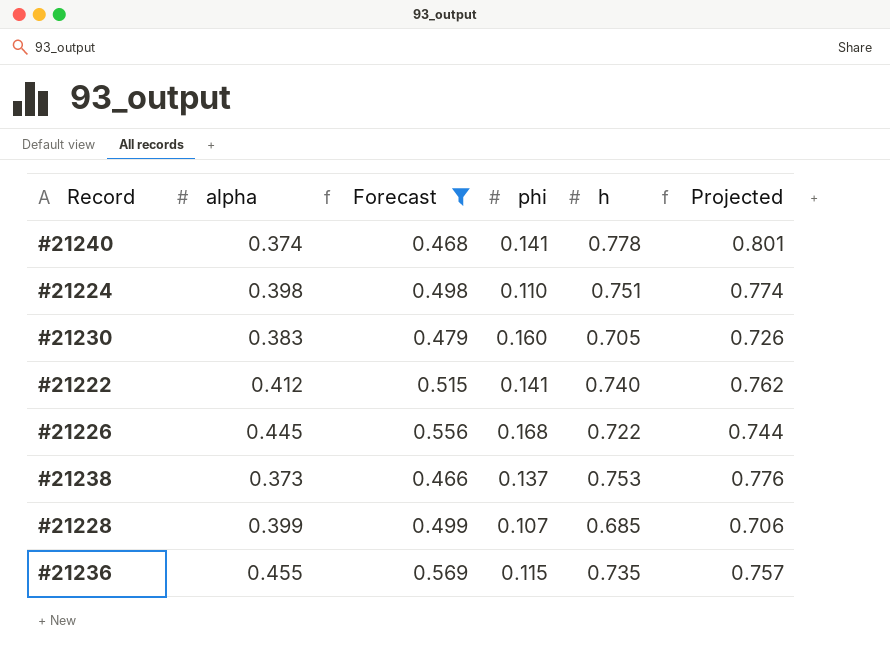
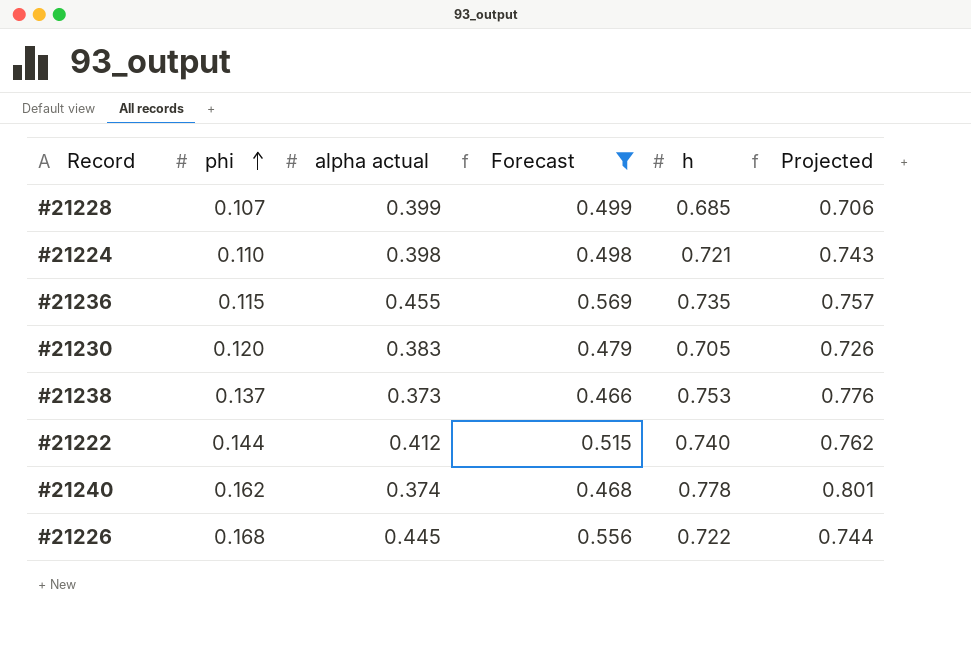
row order: none -> phi ascending
column phi | position: 4 -> 2
column name: alpha -> alpha actual
#21224 | h: 0.751 -> 0.721
#21224 | Projected: 0.774 -> 0.743
#21230 | phi: 0.160 -> 0.120
#21222 | phi: 0.141 -> 0.144
#21240 | phi: 0.141 -> 0.162

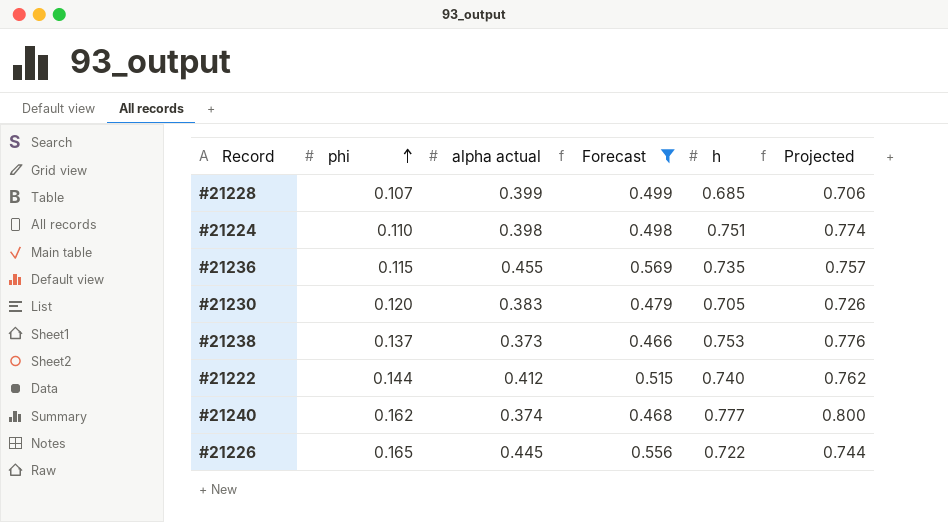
#21224 | h: 0.721 -> 0.751
#21224 | Projected: 0.743 -> 0.774
#21240 | h: 0.778 -> 0.777
#21240 | Projected: 0.801 -> 0.800
#21226 | phi: 0.168 -> 0.165

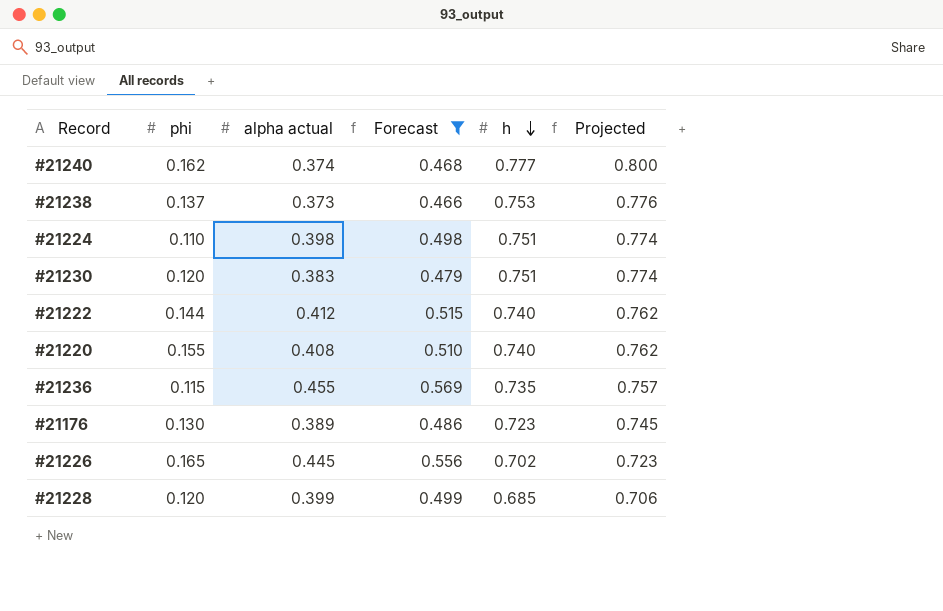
row order: phi ascending -> h descending
#21230 | h: 0.705 -> 0.751
#21230 | Projected: 0.726 -> 0.774
row #21220: none -> 0.155 | 0.408 | 0.510 | 0.740 | 0.762
row #21176: none -> 0.130 | 0.389 | 0.486 | 0.723 | 0.745
#21226 | h: 0.722 -> 0.702
#21226 | Projected: 0.744 -> 0.723
#21228 | phi: 0.107 -> 0.120

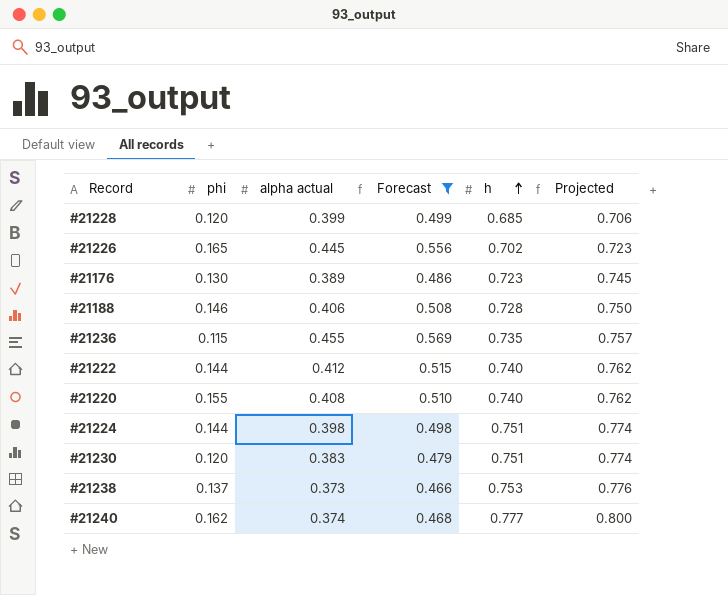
row order: h descending -> h ascending
row #21188: none -> 0.146 | 0.406 | 0.508 | 0.728 | 0.750
#21224 | phi: 0.110 -> 0.144

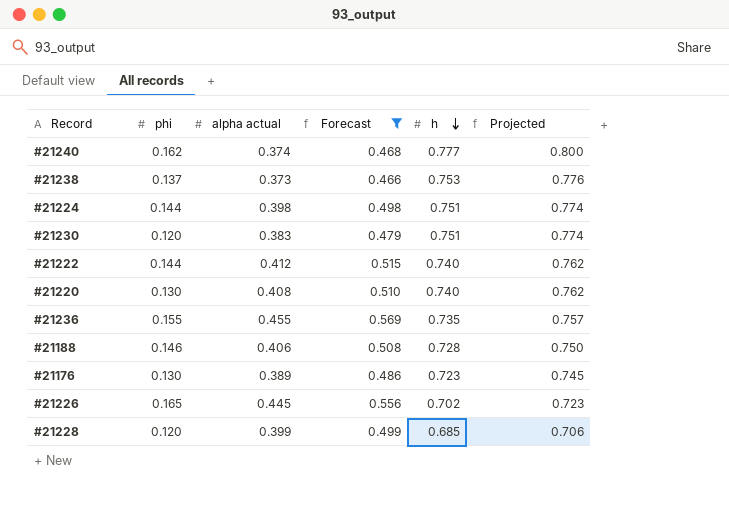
row order: h ascending -> h descending
#21220 | phi: 0.155 -> 0.130
#21236 | phi: 0.115 -> 0.155

